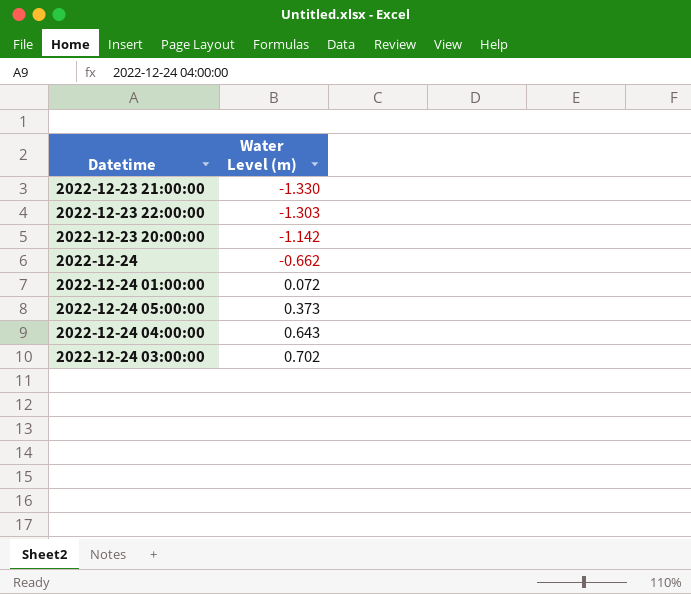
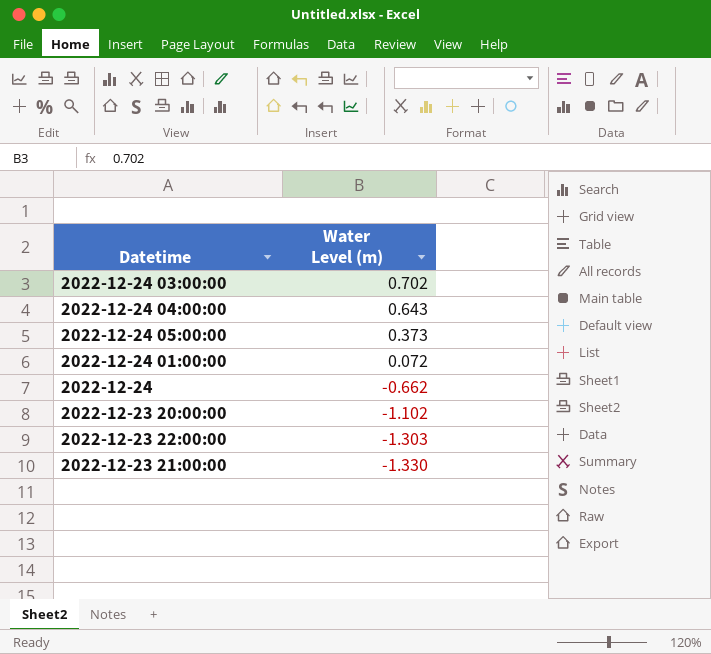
row order: Water Level (m) ascending -> Water Level (m) descending
2022-12-23 20:00:00 | Water Level (m): -1.142 -> -1.102

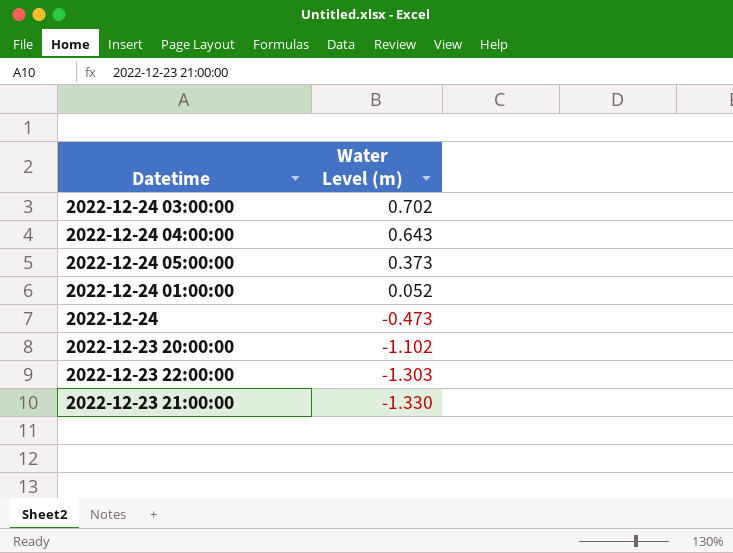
2022-12-24 01:00:00 | Water Level (m): 0.072 -> 0.052
2022-12-24 | Water Level (m): -0.662 -> -0.473

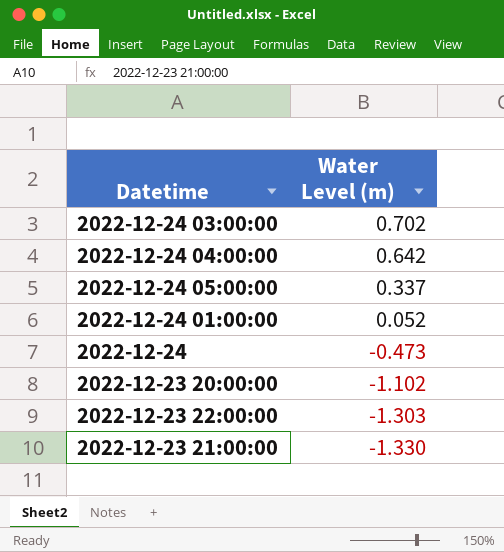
2022-12-24 04:00:00 | Water Level (m): 0.643 -> 0.642
2022-12-24 05:00:00 | Water Level (m): 0.373 -> 0.337

